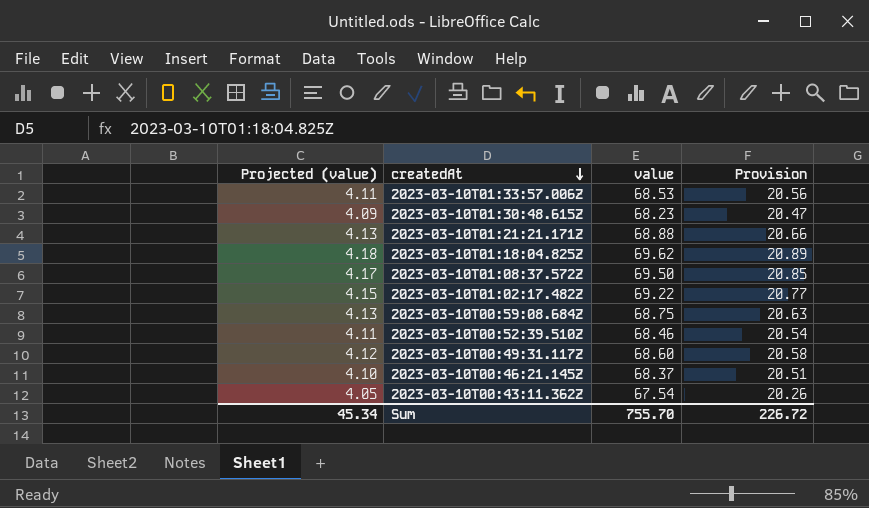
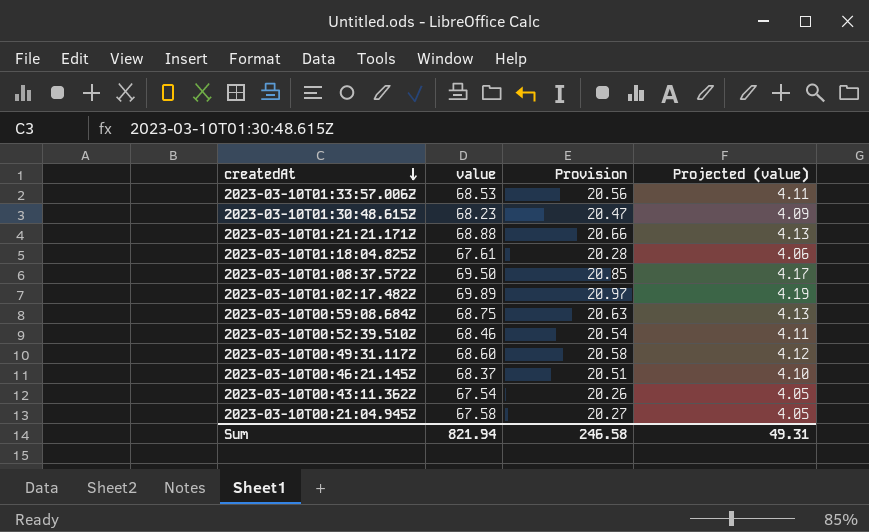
column Projected (value) | position: 1 -> 4
2023-03-10T01:18:04.825Z | value: 69.62 -> 67.61
2023-03-10T01:18:04.825Z | Provision: 20.89 -> 20.28
2023-03-10T01:18:04.825Z | Projected (value): 4.18 -> 4.06
2023-03-10T01:02:17.482Z | value: 69.22 -> 69.89
2023-03-10T01:02:17.482Z | Provision: 20.77 -> 20.97
2023-03-10T01:02:17.482Z | Projected (value): 4.15 -> 4.19
row 2023-03-10T00:21:04.945Z: none -> 67.58 | 20.27 | 4.05
Sum | value: 755.70 -> 821.94
Sum | Provision: 226.72 -> 246.58
Sum | Projected (value): 45.34 -> 49.31

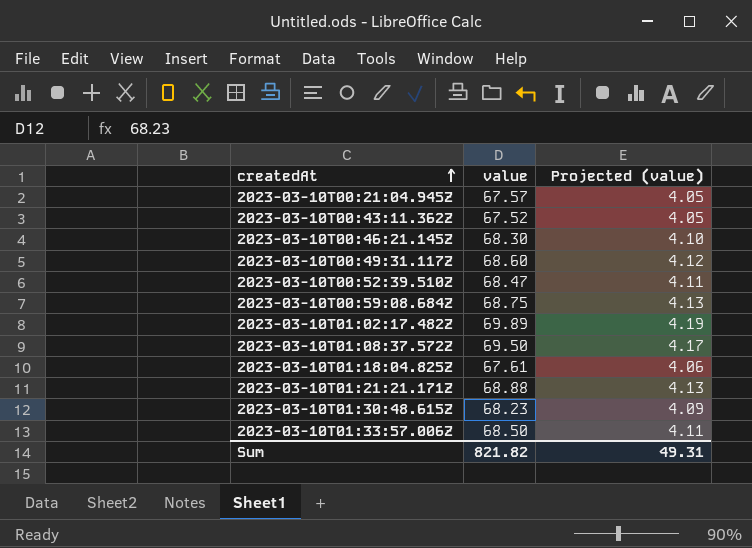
row order: createdAt descending -> createdAt ascending
column Provision | formula: [value] * 0.3 -> none
2023-03-10T00:21:04.945Z | value: 67.58 -> 67.57
2023-03-10T00:43:11.362Z | value: 67.54 -> 67.52
2023-03-10T00:46:21.145Z | value: 68.37 -> 68.30
2023-03-10T00:52:39.510Z | value: 68.46 -> 68.47
2023-03-10T01:33:57.006Z | value: 68.53 -> 68.50
Sum | value: 821.94 -> 821.82

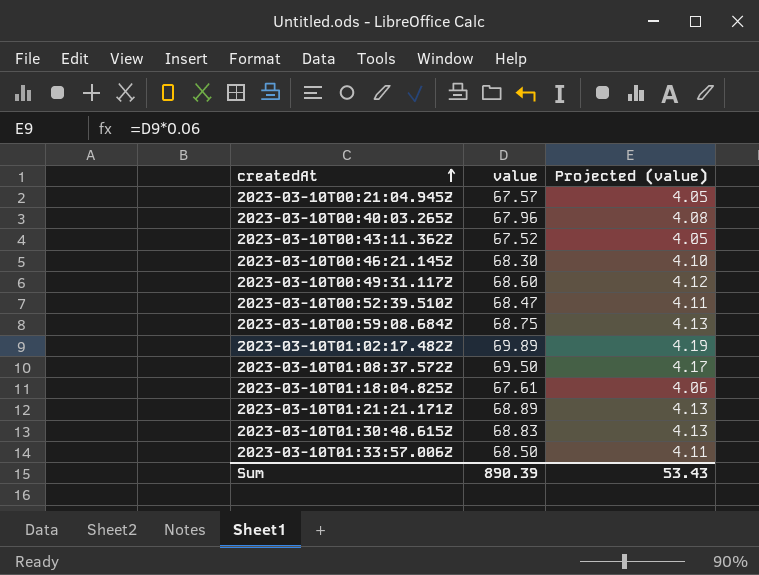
row 2023-03-10T00:40:03.265Z: none -> 67.96 | 4.08
2023-03-10T01:21:21.171Z | value: 68.88 -> 68.89
2023-03-10T01:30:48.615Z | value: 68.23 -> 68.83
2023-03-10T01:30:48.615Z | Projected (value): 4.09 -> 4.13
Sum | value: 821.82 -> 890.39
Sum | Projected (value): 49.31 -> 53.43

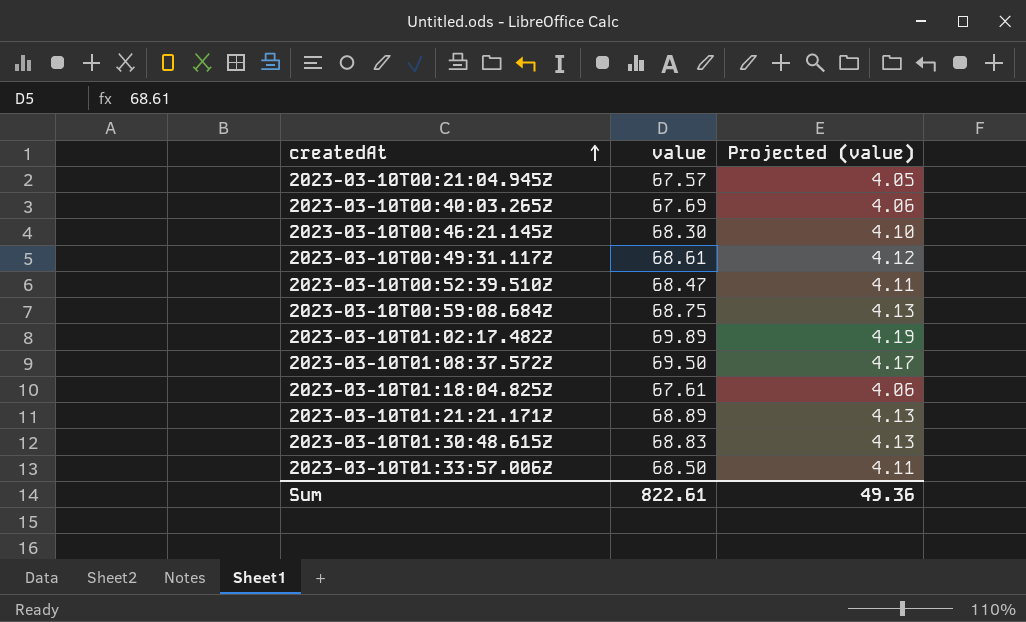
row 2023-03-10T00:43:11.362Z: 67.52 | 4.05 -> none
2023-03-10T00:40:03.265Z | value: 67.96 -> 67.69
2023-03-10T00:40:03.265Z | Projected (value): 4.08 -> 4.06
2023-03-10T00:49:31.117Z | value: 68.60 -> 68.61
Sum | value: 890.39 -> 822.61
Sum | Projected (value): 53.43 -> 49.36

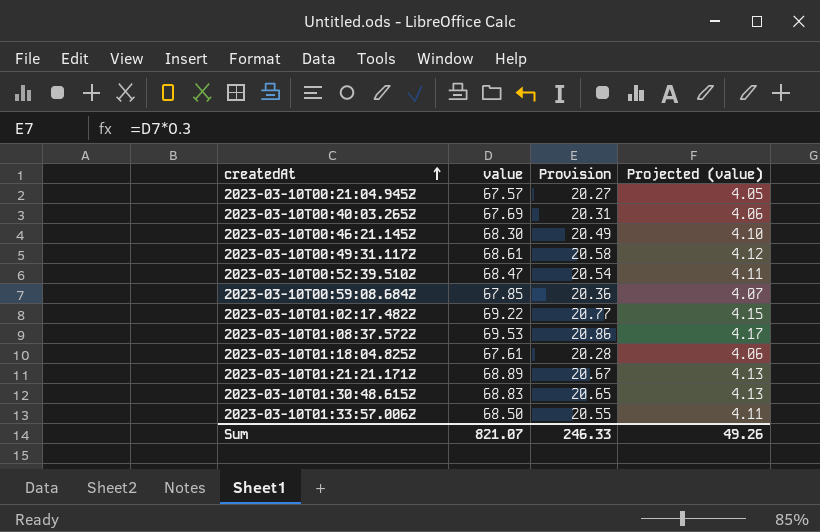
column Provision | formula: none -> [value] * 0.3
2023-03-10T00:59:08.684Z | value: 68.75 -> 67.85
2023-03-10T00:59:08.684Z | Projected (value): 4.13 -> 4.07
2023-03-10T01:02:17.482Z | value: 69.89 -> 69.22
2023-03-10T01:02:17.482Z | Projected (value): 4.19 -> 4.15
2023-03-10T01:08:37.572Z | value: 69.50 -> 69.53
Sum | value: 822.61 -> 821.07
Sum | Projected (value): 49.36 -> 49.26

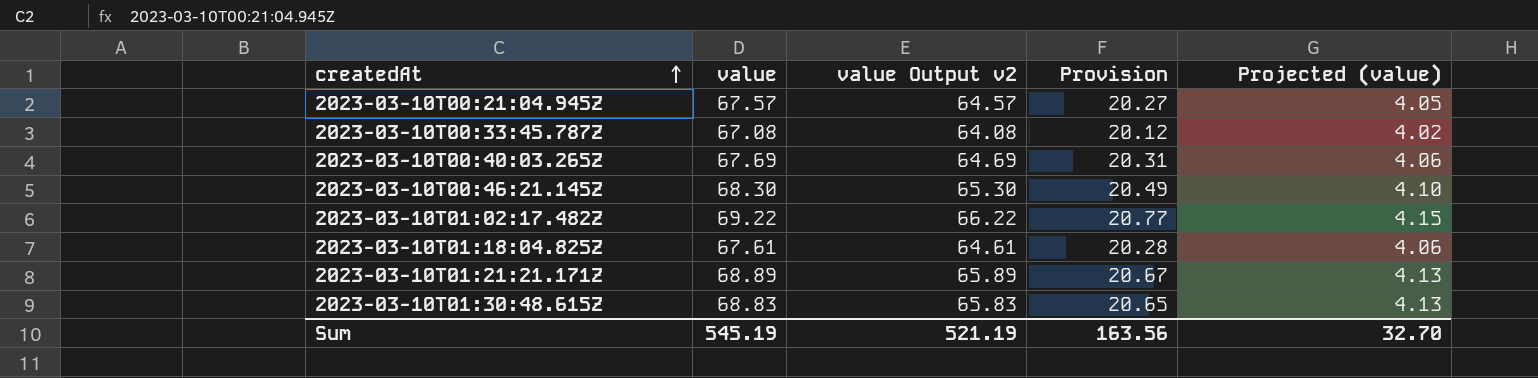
column value Output v2 | formula: none -> [value] - 3
row 2023-03-10T00:49:31.117Z: 68.61 | 20.58 | 4.12 -> none
row 2023-03-10T00:52:39.510Z: 68.47 | 20.54 | 4.11 -> none
row 2023-03-10T00:59:08.684Z: 67.85 | 20.36 | 4.07 -> none
row 2023-03-10T01:08:37.572Z: 69.53 | 20.86 | 4.17 -> none
row 2023-03-10T01:33:57.006Z: 68.50 | 20.55 | 4.11 -> none
row 2023-03-10T00:33:45.787Z: none -> 67.08 | 64.08 | 20.12 | 4.02
Sum | value: 821.07 -> 545.19
Sum | Provision: 246.33 -> 163.56
Sum | Projected (value): 49.26 -> 32.70

